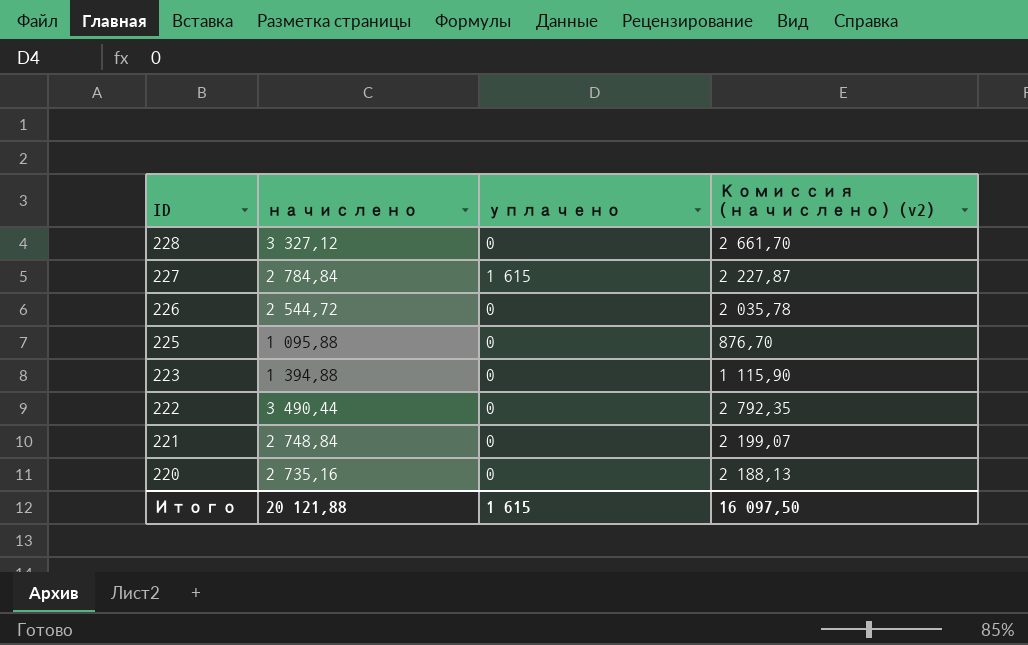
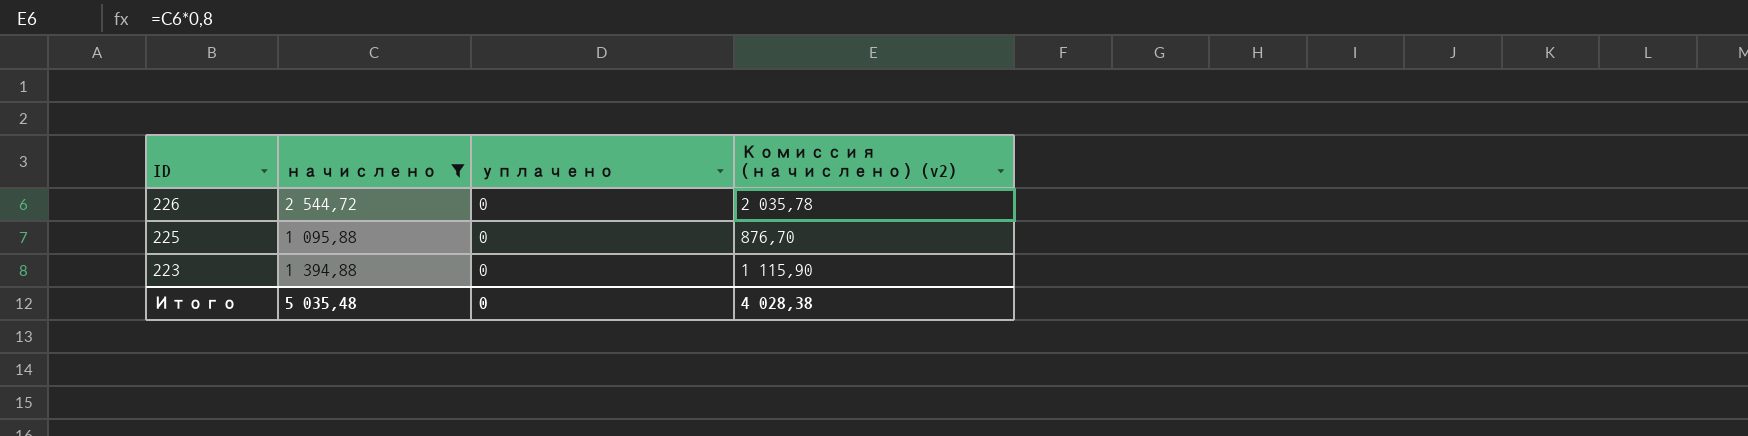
filter: none -> начислено <= 2 544,72
Итого | начислено: 20 121,88 -> 5 035,48
Итого | уплачено: 1 615 -> 0
Итого | Комиссия (начислено) (v2): 16 097,50 -> 4 028,38

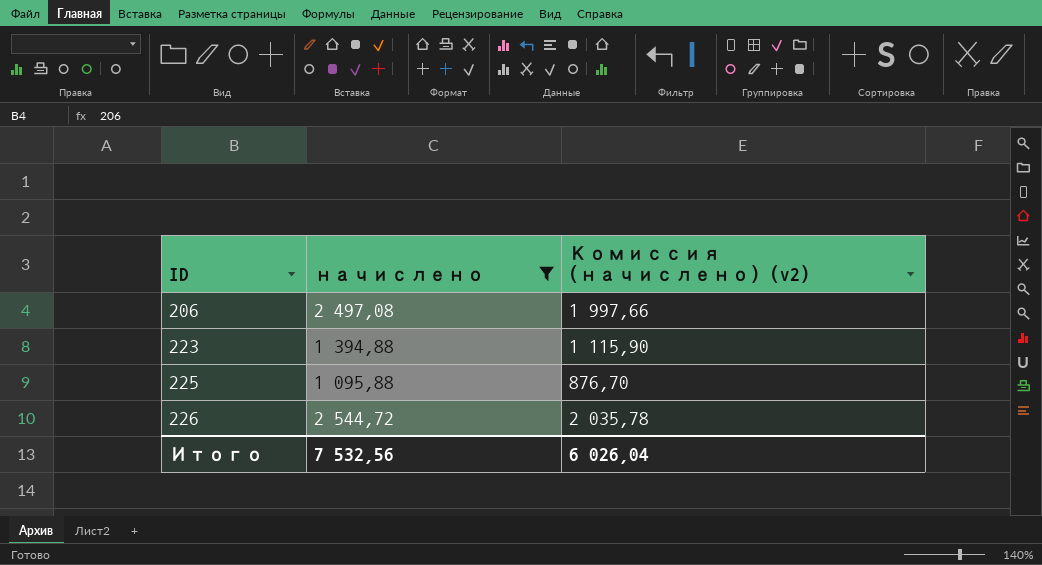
row order: ID descending -> ID ascending
column уплачено | position: 3 -> none
row 206: none -> 2 497,08 | 1 997,66
Итого | начислено: 5 035,48 -> 7 532,56
Итого | Комиссия (начислено) (v2): 4 028,38 -> 6 026,04

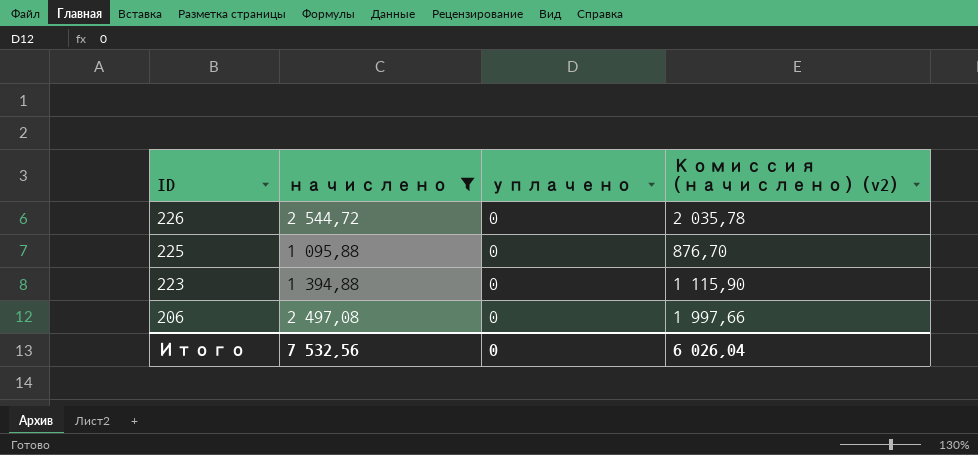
row order: ID ascending -> ID descending
column уплачено | position: none -> 3

